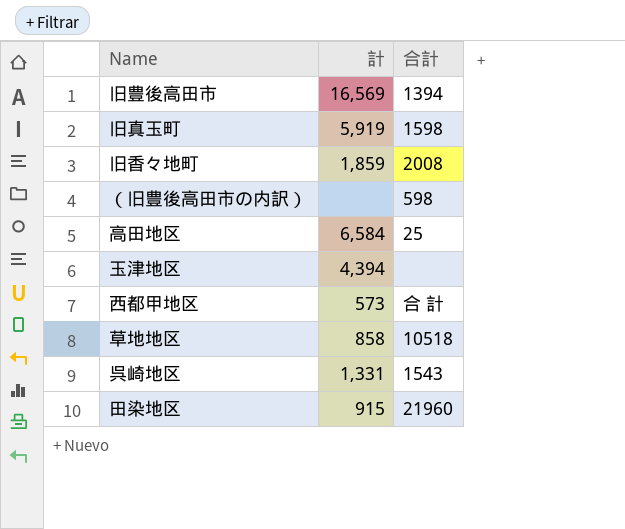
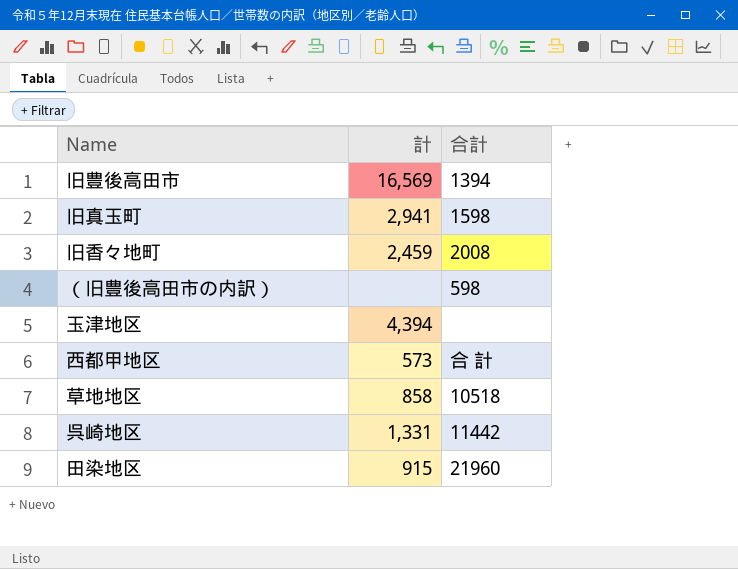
row 高田地区: 6,584 | 25 -> none
旧真玉町 | 計: 5,919 -> 2,941
旧香々地町 | 計: 1,859 -> 2,459
呉崎地区 | 合計: 1543 -> 11442

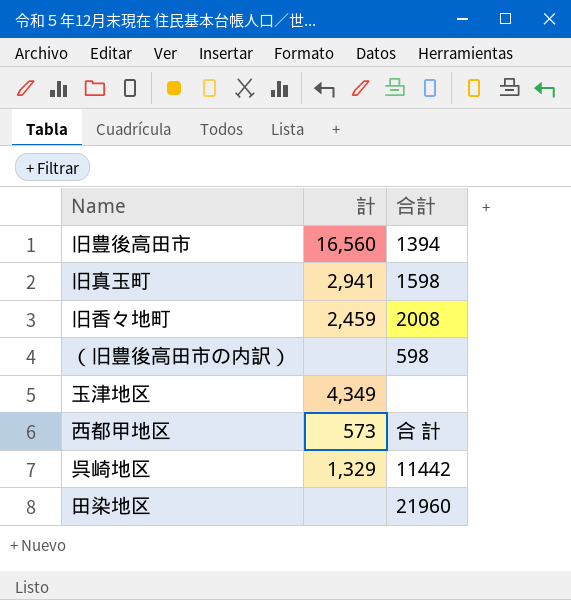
row 草地地区: 858 | 10518 -> none
旧豊後高田市 | 計: 16,569 -> 16,560
玉津地区 | 計: 4,394 -> 4,349
呉崎地区 | 計: 1,331 -> 1,329
田染地区 | 計: 915 -> none

